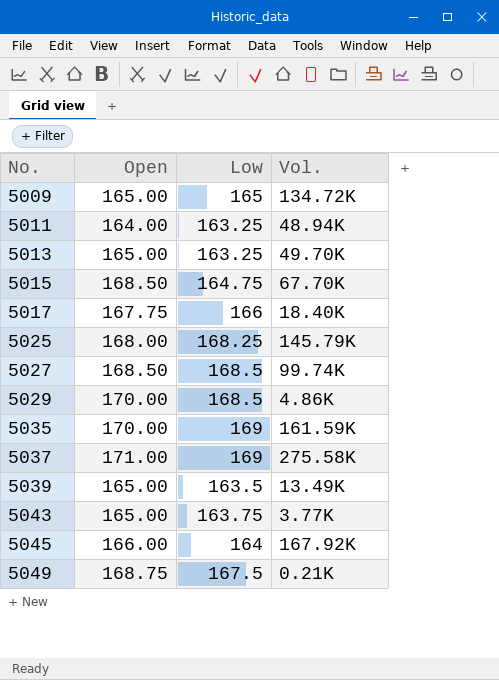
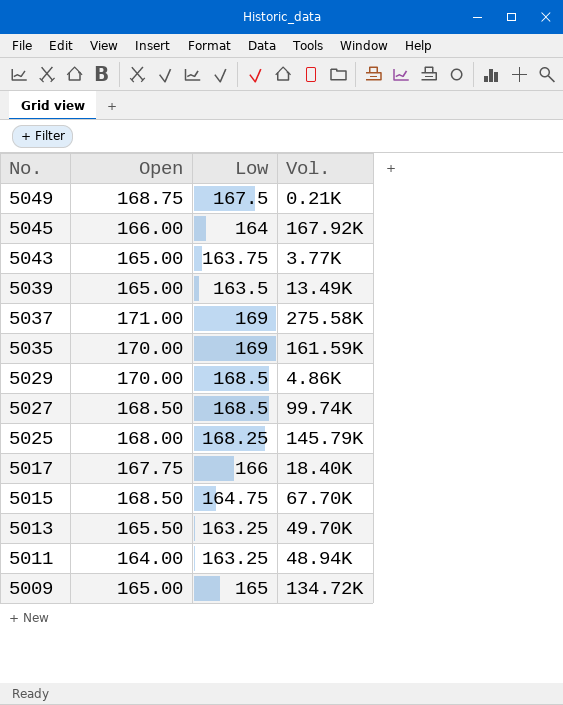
row order: No. ascending -> No. descending
5013 | Open: 165.00 -> 165.50

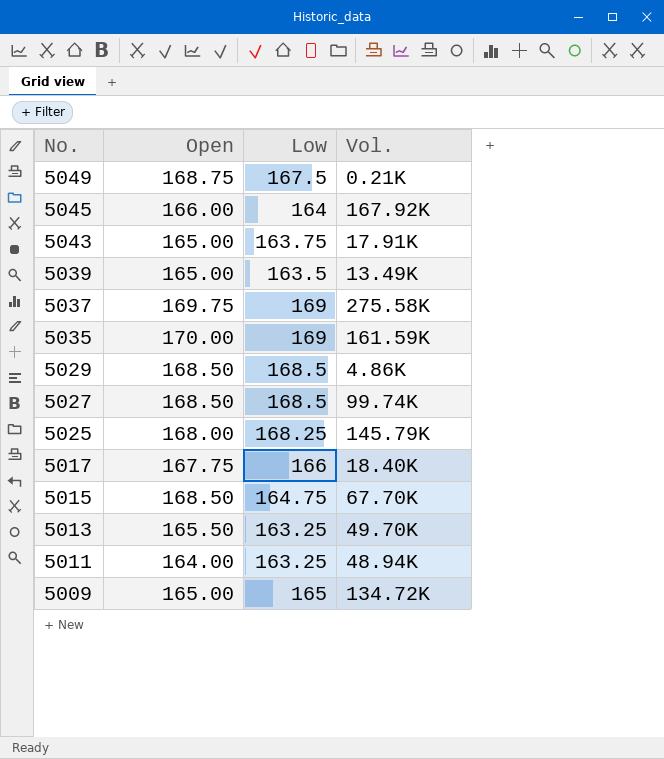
5043 | Vol.: 3.77K -> 17.91K
5037 | Open: 171.00 -> 169.75
5029 | Open: 170.00 -> 168.50

